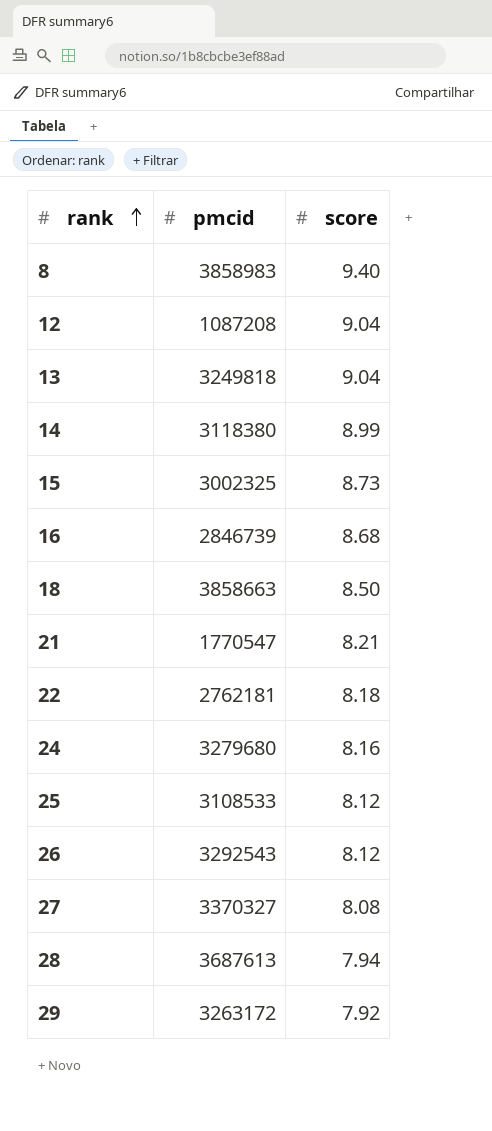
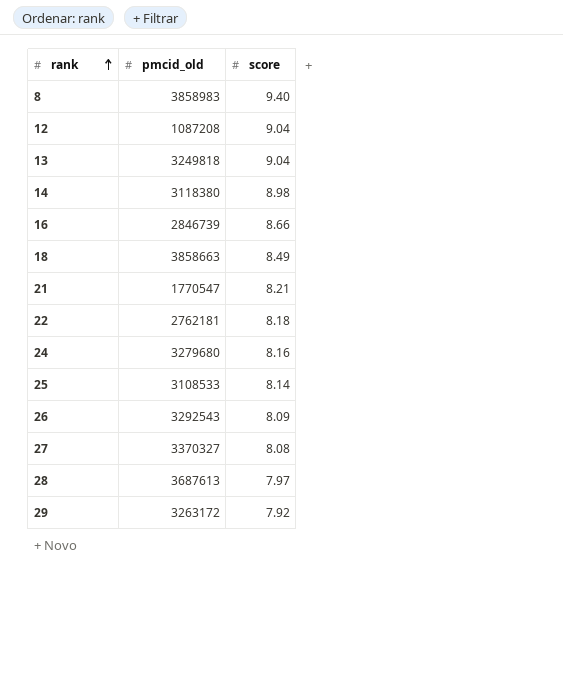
column name: pmcid -> pmcid_old
row 15: 3002325 | 8.73 -> none
14 | score: 8.99 -> 8.98
16 | score: 8.68 -> 8.66
18 | score: 8.50 -> 8.49
25 | score: 8.12 -> 8.14
26 | score: 8.12 -> 8.09
28 | score: 7.94 -> 7.97

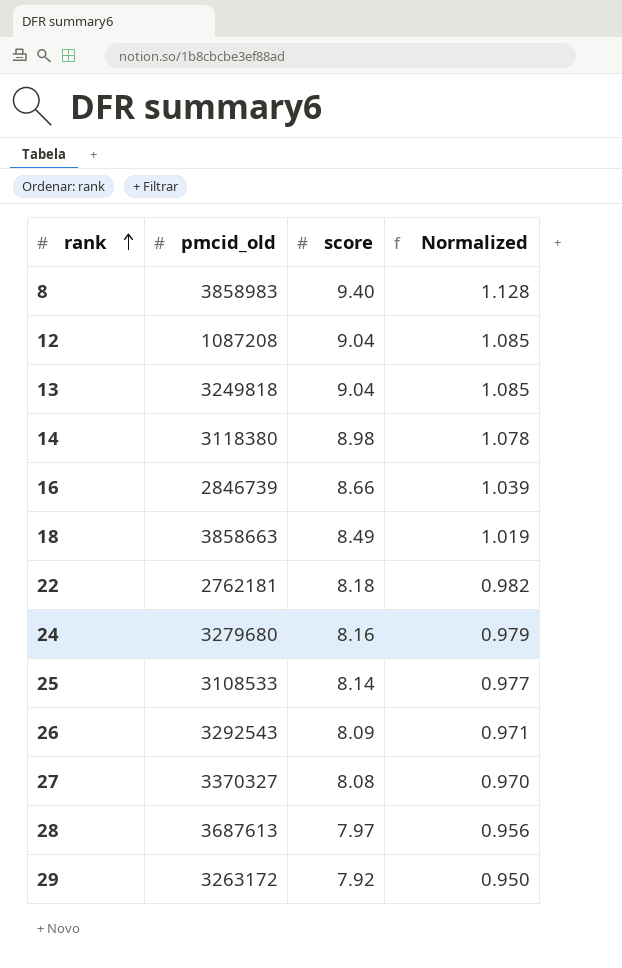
column Normalized | formula: none -> [score] * 0.12
row 21: 1770547 | 8.21 -> none

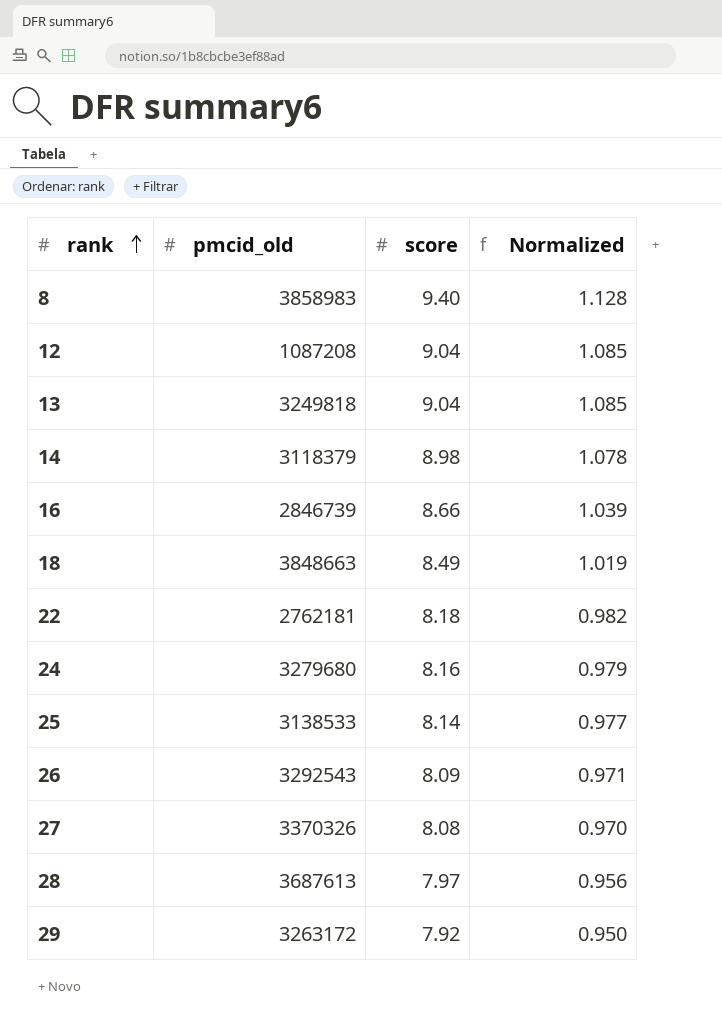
14 | pmcid_old: 3118380 -> 3118379
18 | pmcid_old: 3858663 -> 3848663
25 | pmcid_old: 3108533 -> 3138533
27 | pmcid_old: 3370327 -> 3370326

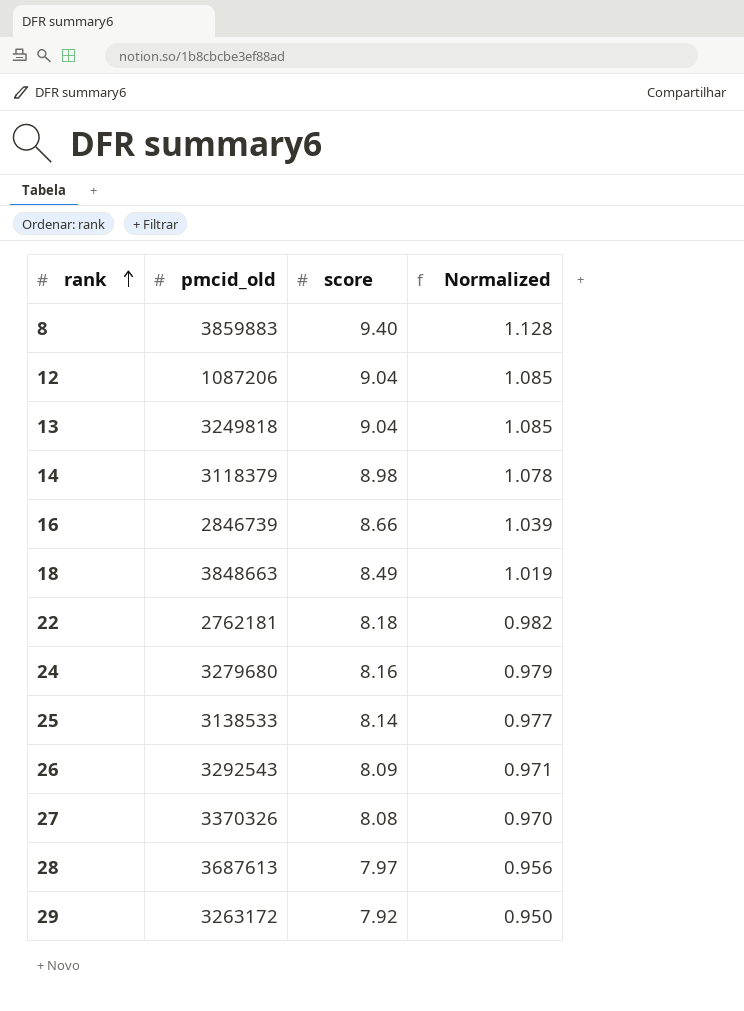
8 | pmcid_old: 3858983 -> 3859883
12 | pmcid_old: 1087208 -> 1087206

